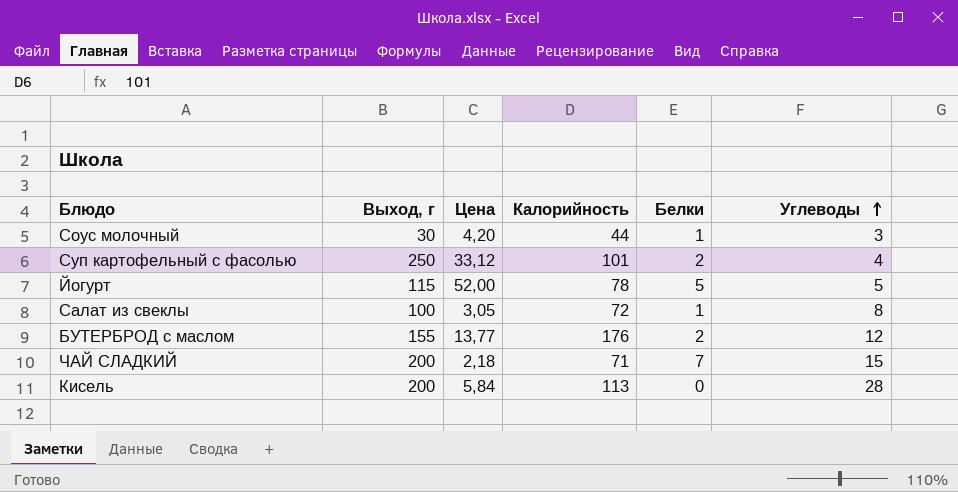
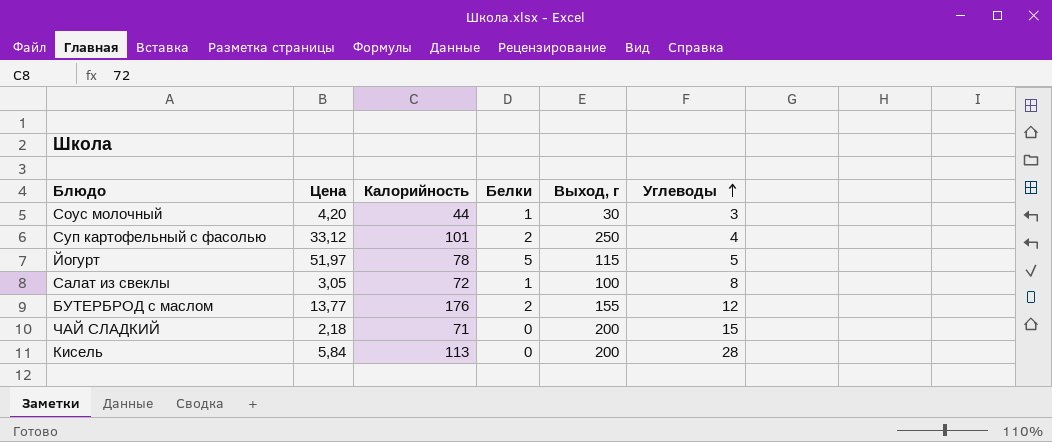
column Выход, г | position: 2 -> 5
Йогурт | Цена: 52,00 -> 51,97
ЧАЙ СЛАДКИЙ | Белки: 7 -> 0

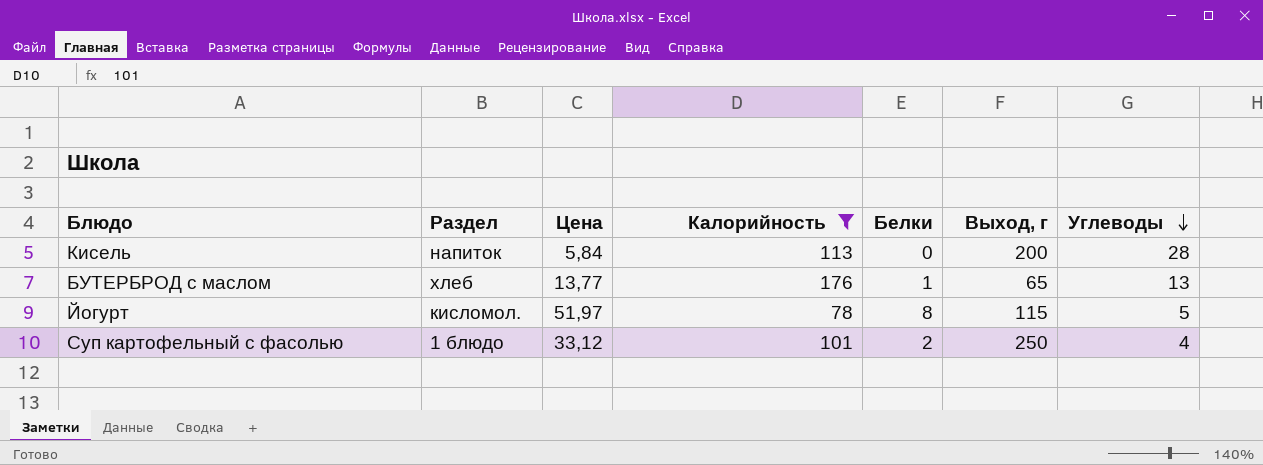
filter: none -> Калорийность >= 78
row order: Углеводы ascending -> Углеводы descending
column Раздел | position: none -> 2
БУТЕРБРОД с маслом | Белки: 2 -> 1
БУТЕРБРОД с маслом | Выход, г: 155 -> 65
БУТЕРБРОД с маслом | Углеводы: 12 -> 13
Йогурт | Белки: 5 -> 8

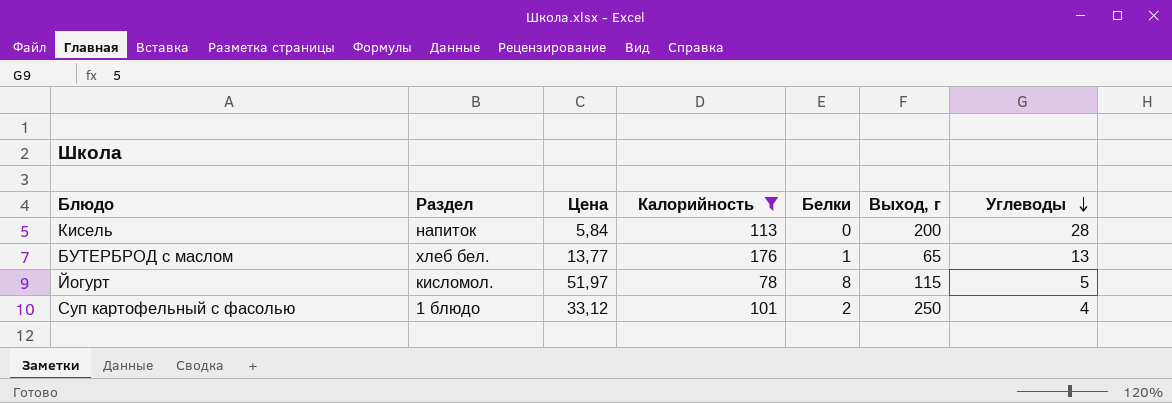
БУТЕРБРОД с маслом | Раздел: хлеб -> хлеб бел.

